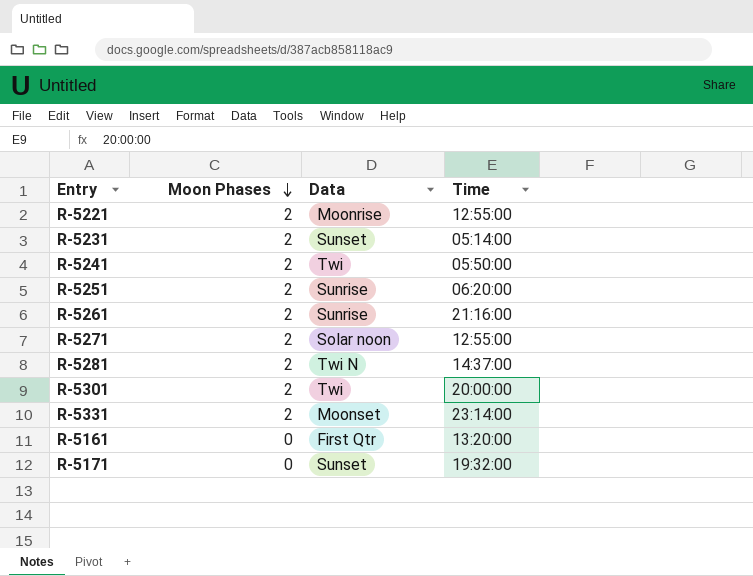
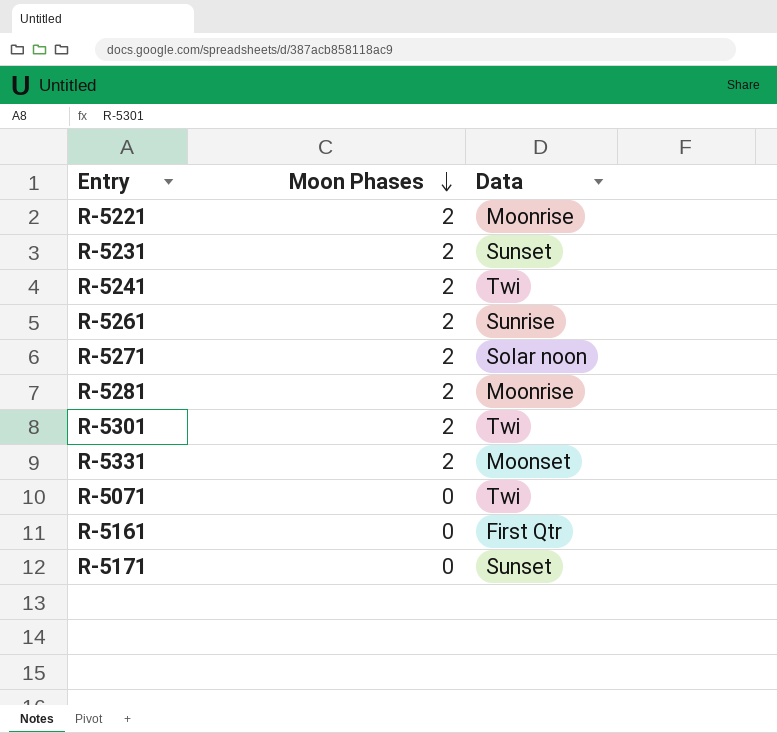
column Time | position: 4 -> none
row R-5251: 2 | Sunrise | 06:20:00 -> none
R-5281 | Data: Twi N -> Moonrise
row R-5071: none -> 0 | Twi

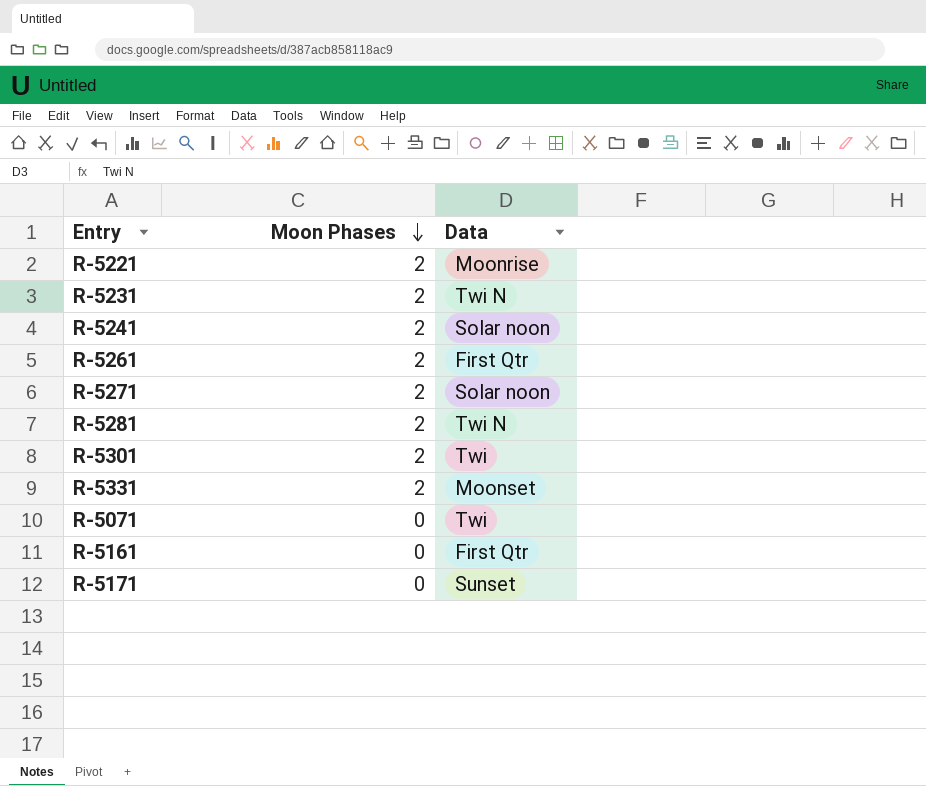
R-5231 | Data: Sunset -> Twi N
R-5241 | Data: Twi -> Solar noon
R-5261 | Data: Sunrise -> First Qtr
R-5281 | Data: Moonrise -> Twi N

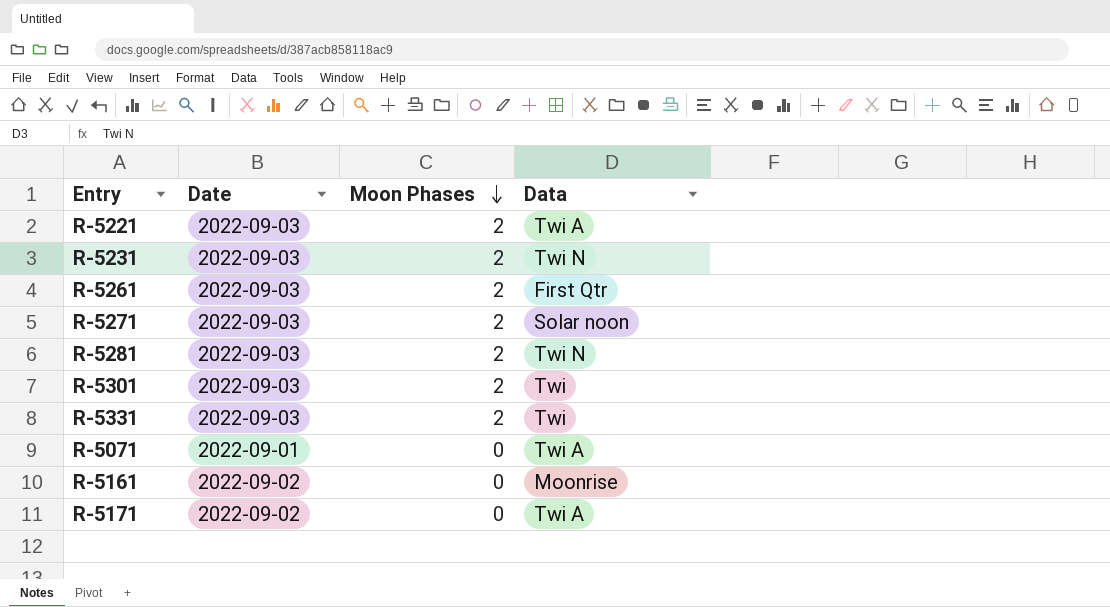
column Date | position: none -> 2
row R-5241: 2 | Solar noon -> none
R-5221 | Data: Moonrise -> Twi A
R-5331 | Data: Moonset -> Twi
R-5071 | Data: Twi -> Twi A
R-5161 | Data: First Qtr -> Moonrise
R-5171 | Data: Sunset -> Twi A

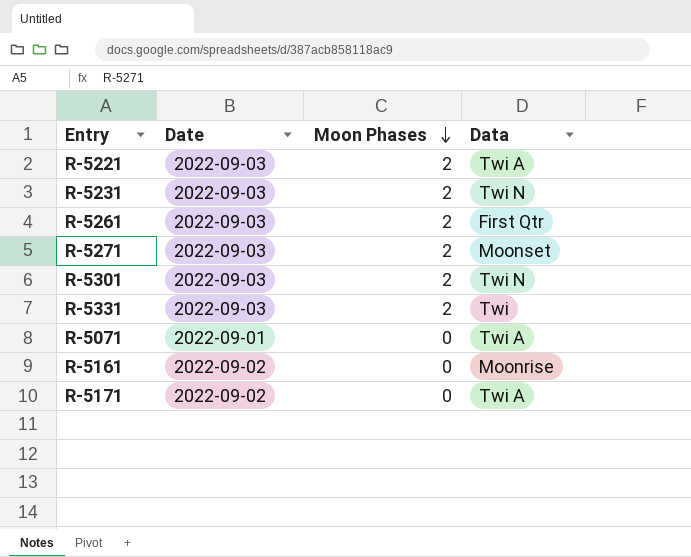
row R-5281: 2022-09-03 | 2 | Twi N -> none
R-5271 | Data: Solar noon -> Moonset
R-5301 | Data: Twi -> Twi N

